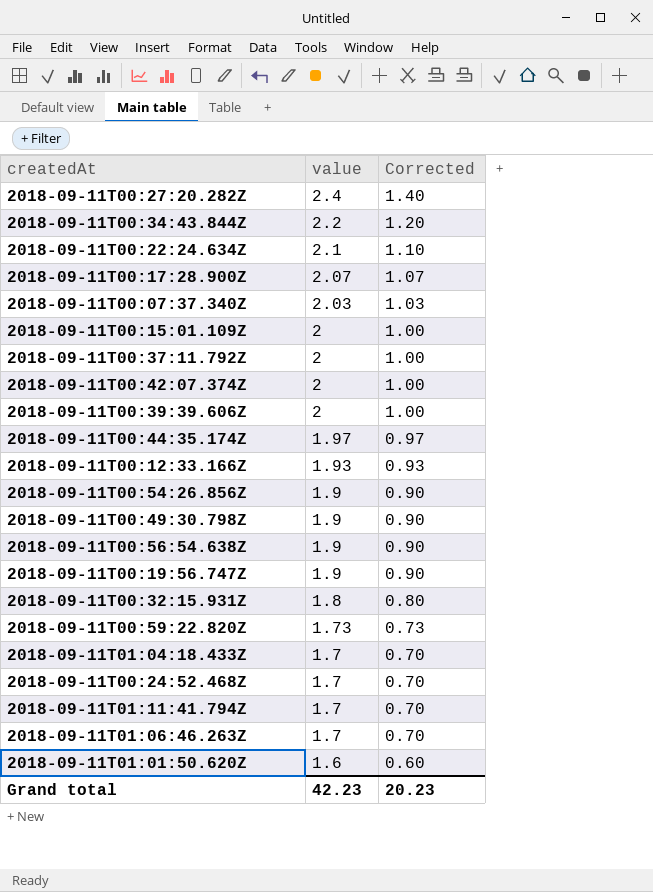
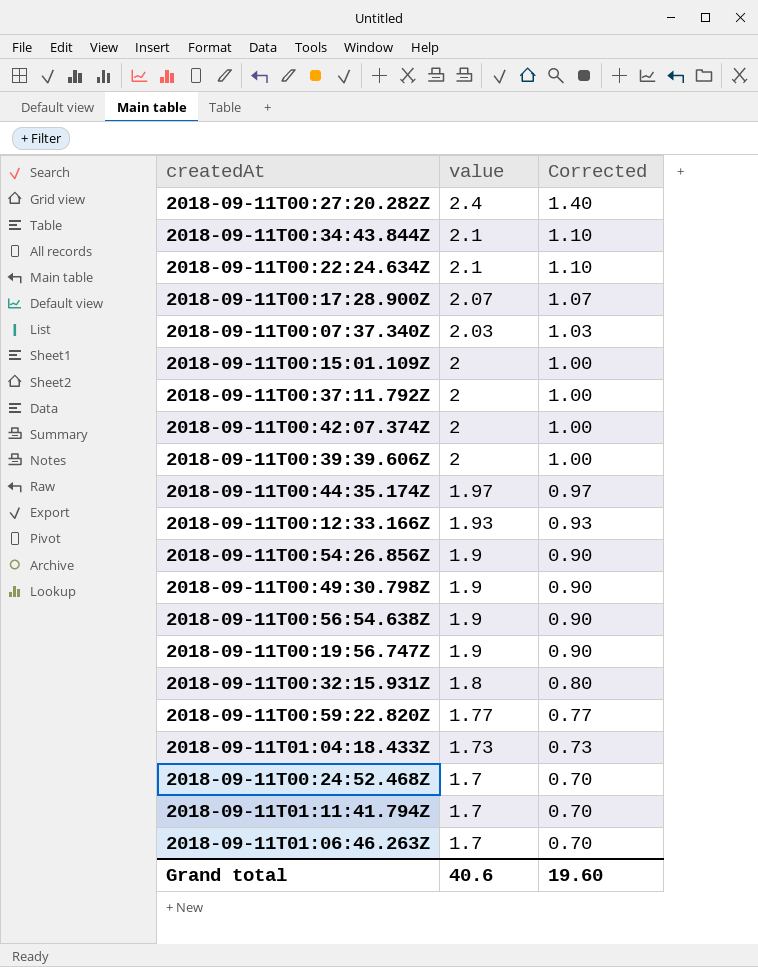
row 2018-09-11T01:01:50.620Z: 1.6 | 0.60 -> none
2018-09-11T00:34:43.844Z | value: 2.2 -> 2.1
2018-09-11T00:34:43.844Z | Corrected: 1.20 -> 1.10
2018-09-11T00:59:22.820Z | value: 1.73 -> 1.77
2018-09-11T00:59:22.820Z | Corrected: 0.73 -> 0.77
2018-09-11T01:04:18.433Z | value: 1.7 -> 1.73
2018-09-11T01:04:18.433Z | Corrected: 0.70 -> 0.73
Grand total | value: 42.23 -> 40.6
Grand total | Corrected: 20.23 -> 19.60

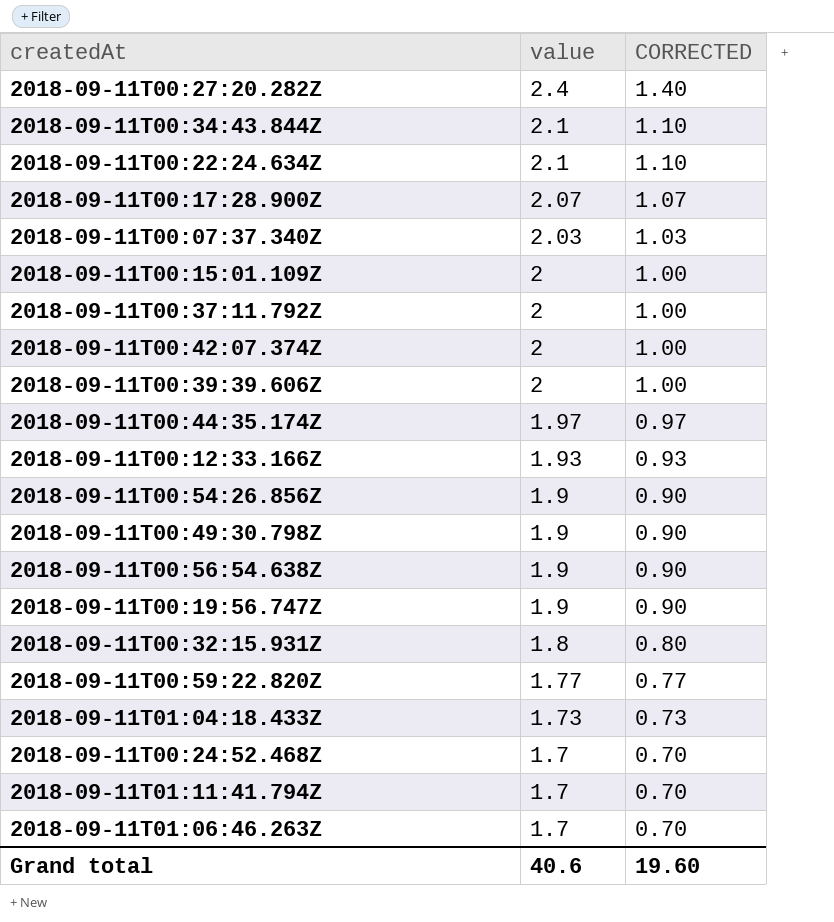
column name: Corrected -> CORRECTED

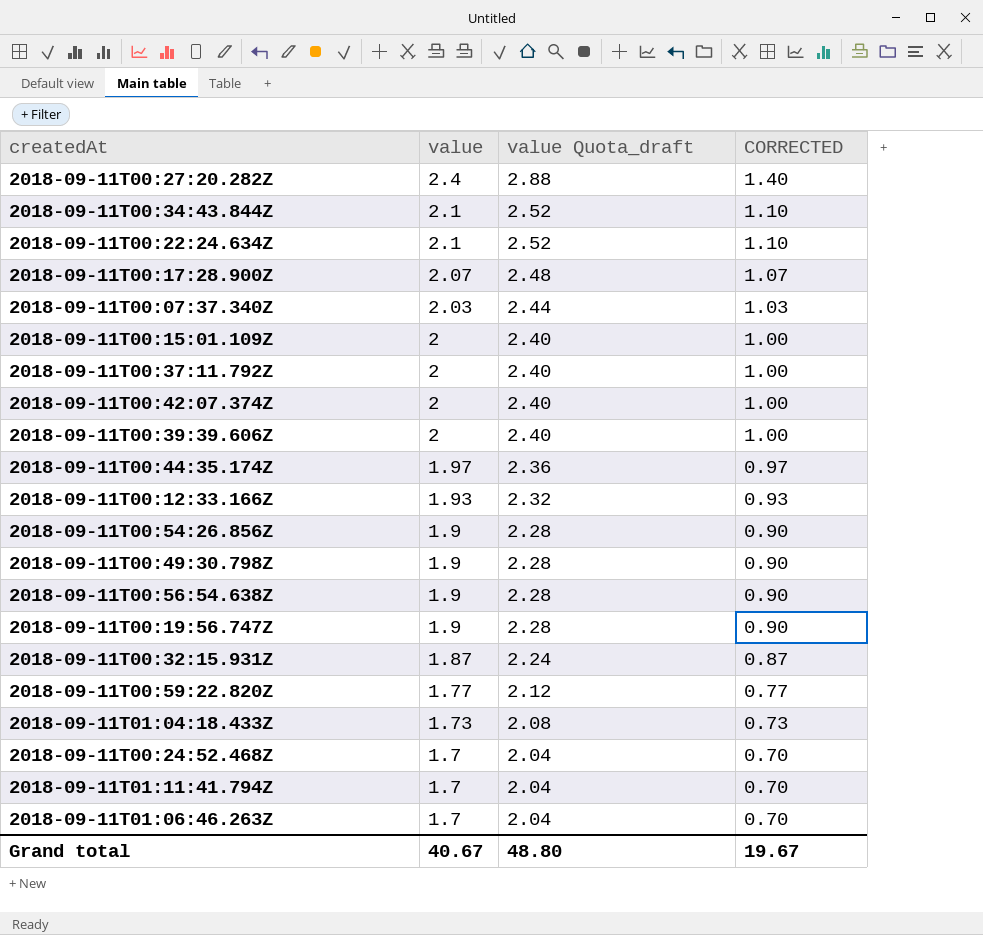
column value Quota_draft | formula: none -> [value] * 1.2
2018-09-11T00:32:15.931Z | value: 1.8 -> 1.87
2018-09-11T00:32:15.931Z | CORRECTED: 0.80 -> 0.87
Grand total | value: 40.6 -> 40.67
Grand total | CORRECTED: 19.60 -> 19.67

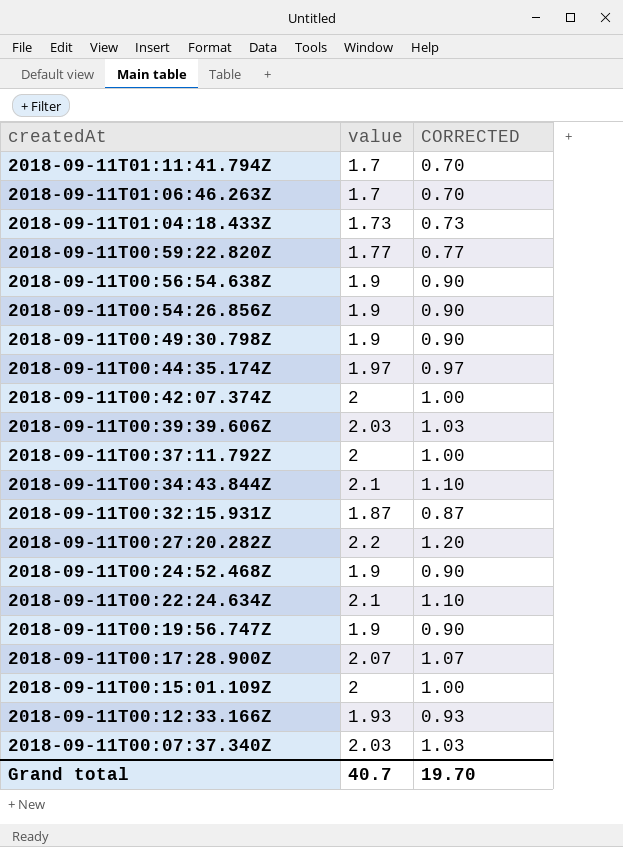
row order: value descending -> createdAt descending
column value Quota_draft | formula: [value] * 1.2 -> none
2018-09-11T00:39:39.606Z | value: 2 -> 2.03
2018-09-11T00:39:39.606Z | CORRECTED: 1.00 -> 1.03
2018-09-11T00:27:20.282Z | value: 2.4 -> 2.2
2018-09-11T00:27:20.282Z | CORRECTED: 1.40 -> 1.20
2018-09-11T00:24:52.468Z | value: 1.7 -> 1.9
2018-09-11T00:24:52.468Z | CORRECTED: 0.70 -> 0.90
Grand total | value: 40.67 -> 40.7
Grand total | CORRECTED: 19.67 -> 19.70

